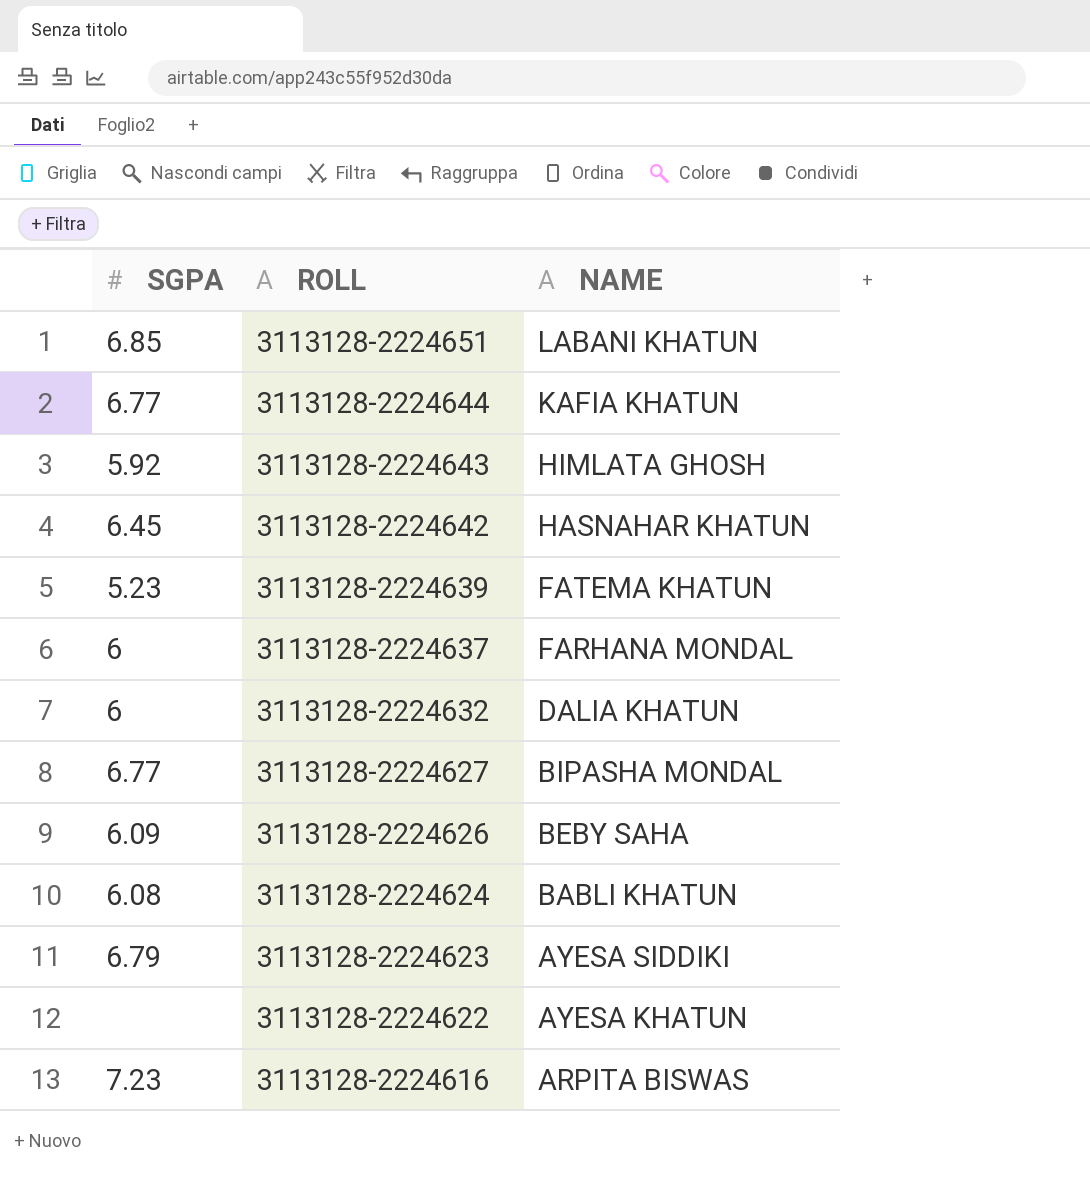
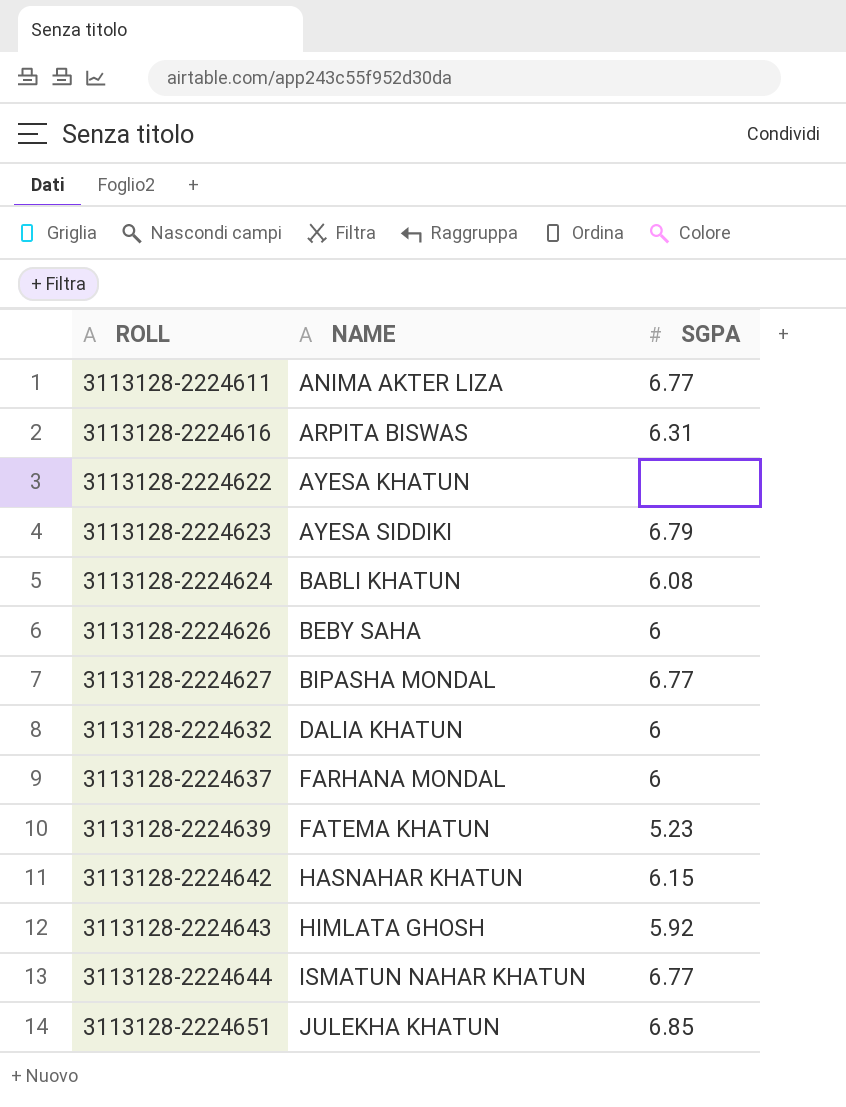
row order: ROLL descending -> ROLL ascending
column SGPA | position: 1 -> 3
row 3113128-2224611: none -> ANIMA AKTER LIZA | 6.77
3113128-2224616 | SGPA: 7.23 -> 6.31
3113128-2224626 | SGPA: 6.09 -> 6
3113128-2224642 | SGPA: 6.45 -> 6.15
3113128-2224644 | NAME: KAFIA KHATUN -> ISMATUN NAHAR KHATUN
3113128-2224651 | NAME: LABANI KHATUN -> JULEKHA KHATUN

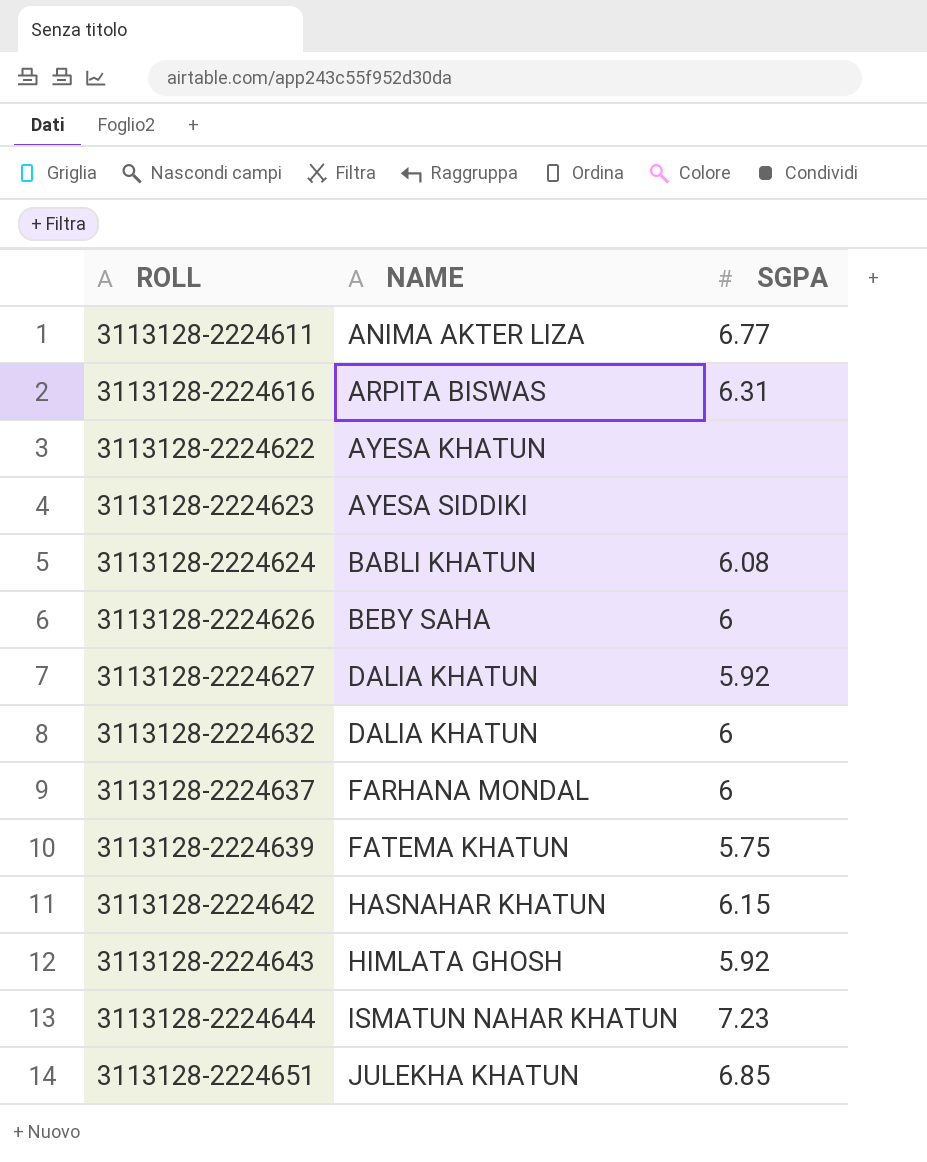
3113128-2224623 | SGPA: 6.79 -> none
3113128-2224627 | NAME: BIPASHA MONDAL -> DALIA KHATUN
3113128-2224627 | SGPA: 6.77 -> 5.92
3113128-2224639 | SGPA: 5.23 -> 5.75
3113128-2224644 | SGPA: 6.77 -> 7.23

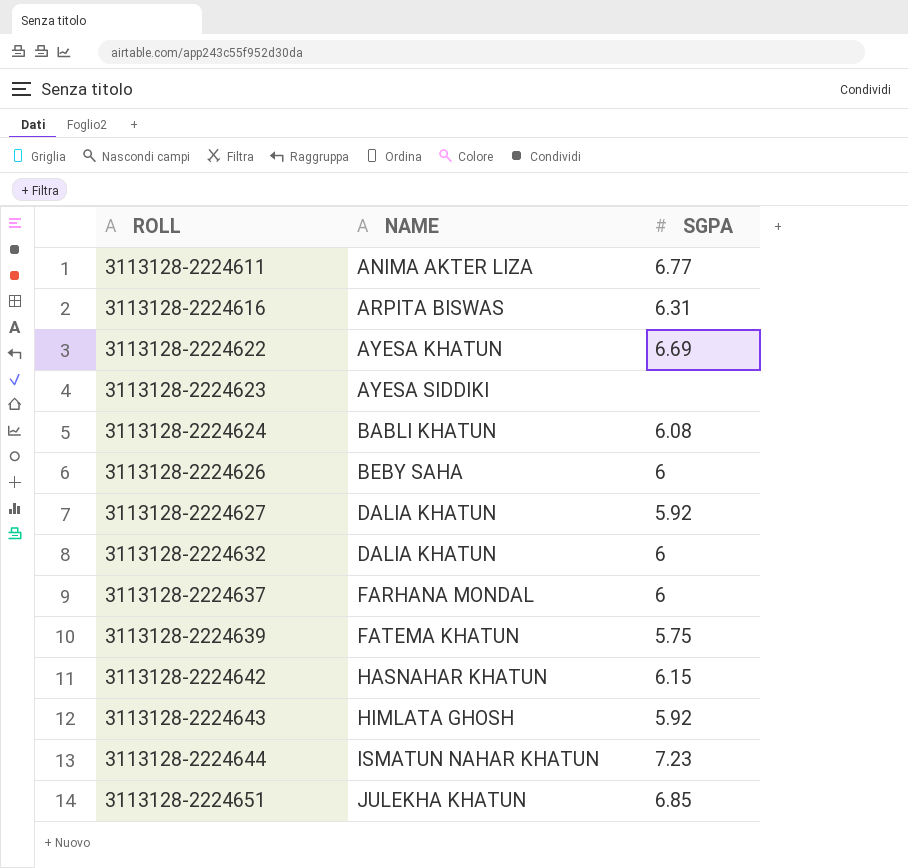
3113128-2224622 | SGPA: none -> 6.69

